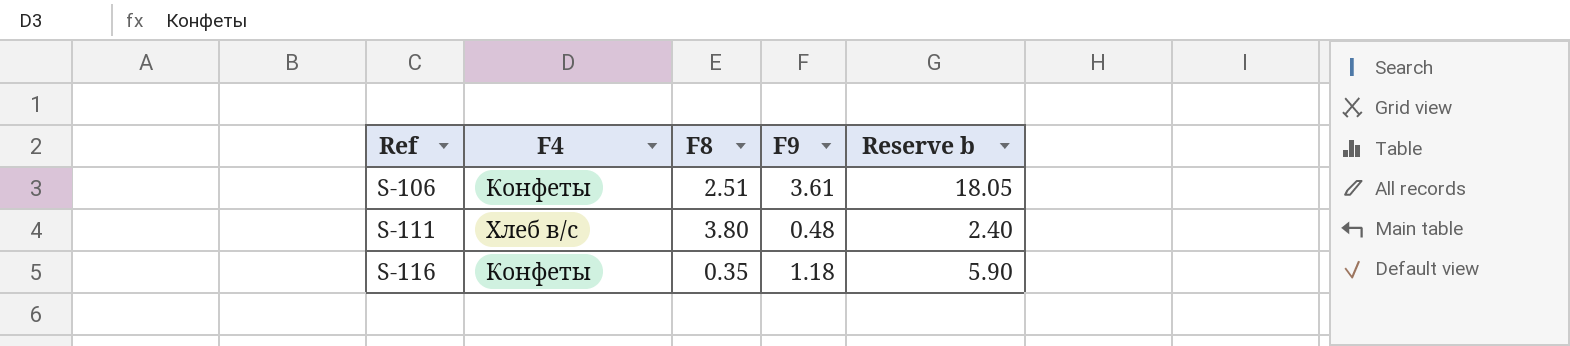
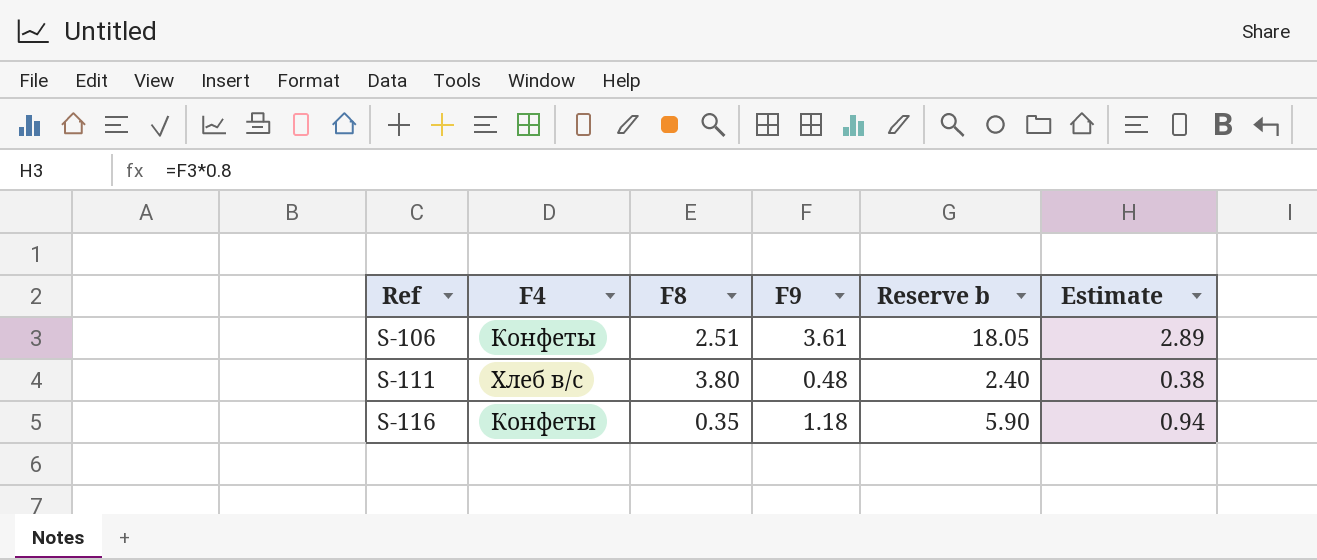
column Estimate | formula: none -> [F9] * 0.8

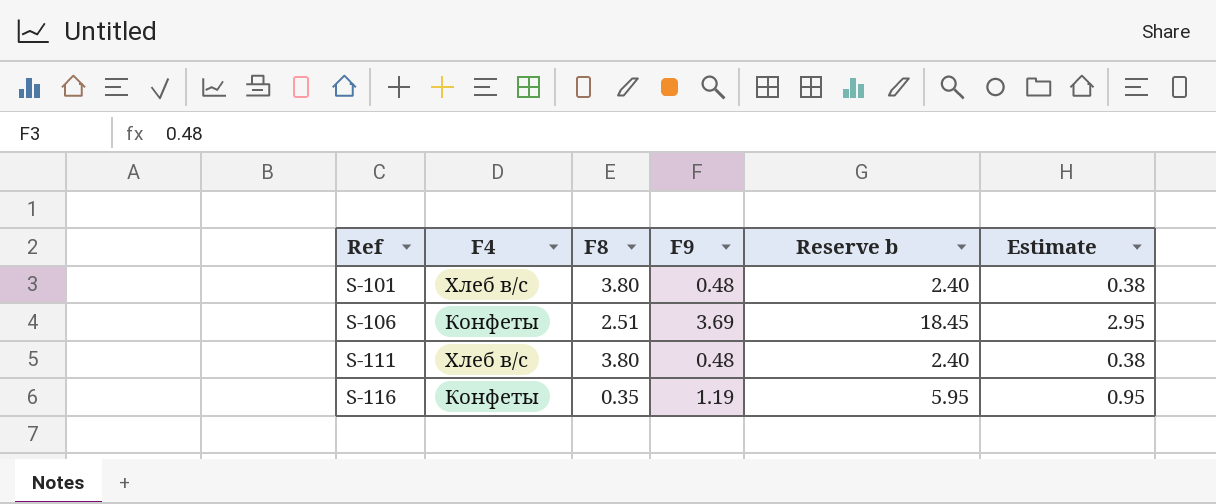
row S-101: none -> Хлеб в/с | 3.80 | 0.48 | 2.40 | 0.38
S-106 | F9: 3.61 -> 3.69
S-106 | Reserve b: 18.05 -> 18.45
S-106 | Estimate: 2.89 -> 2.95
S-116 | F9: 1.18 -> 1.19
S-116 | Reserve b: 5.90 -> 5.95
S-116 | Estimate: 0.94 -> 0.95

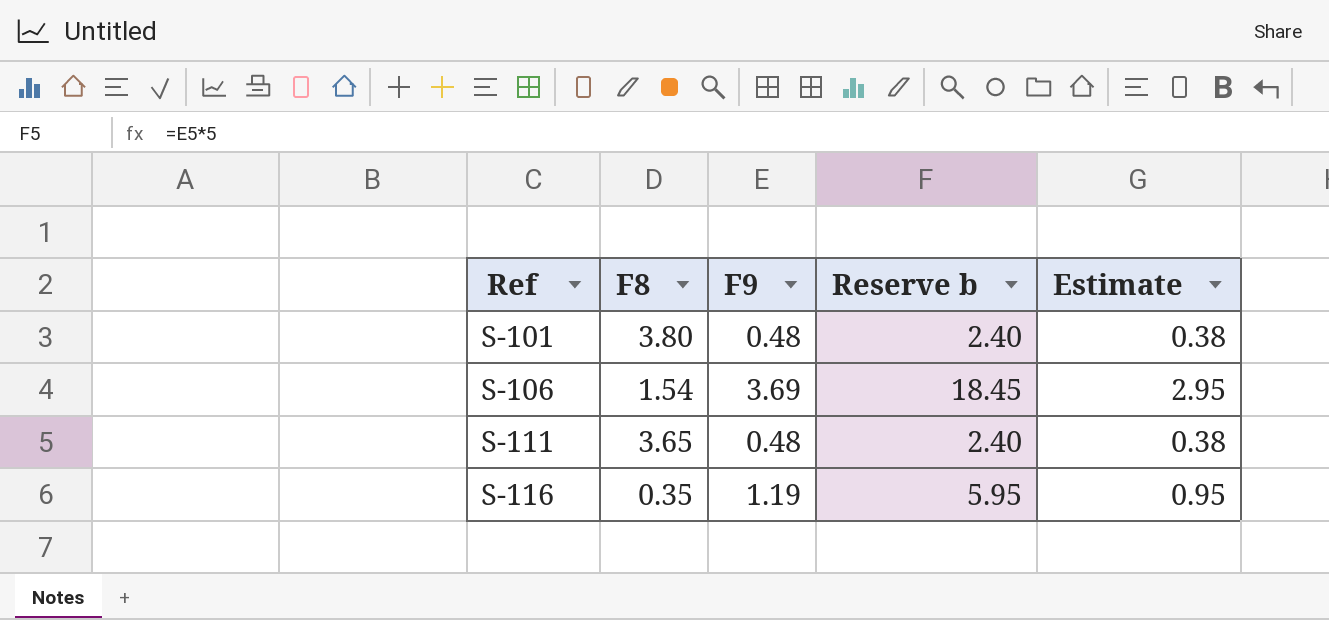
column F4 | position: 2 -> none
S-106 | F8: 2.51 -> 1.54
S-111 | F8: 3.80 -> 3.65

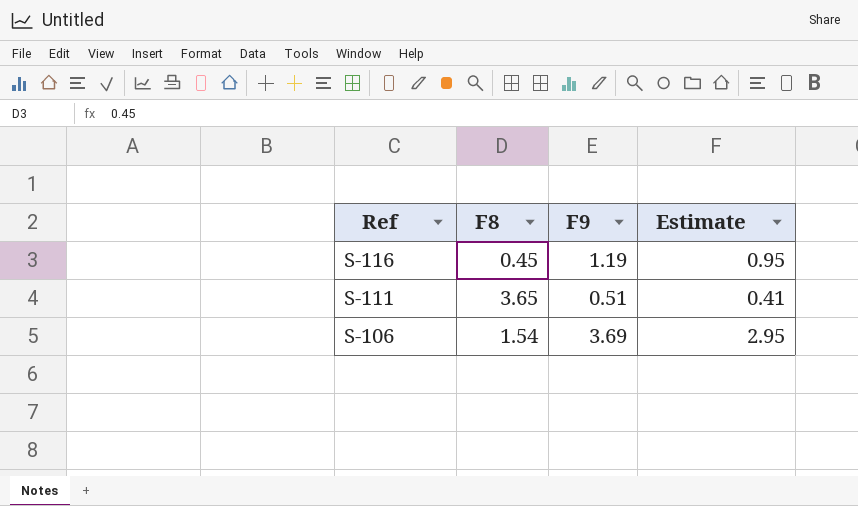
row order: Ref ascending -> Ref descending
column Reserve b | formula: [F9] * 5 -> none
row S-101: 3.80 | 0.48 | 2.40 | 0.38 -> none
S-116 | F8: 0.35 -> 0.45
S-111 | F9: 0.48 -> 0.51
S-111 | Estimate: 0.38 -> 0.41

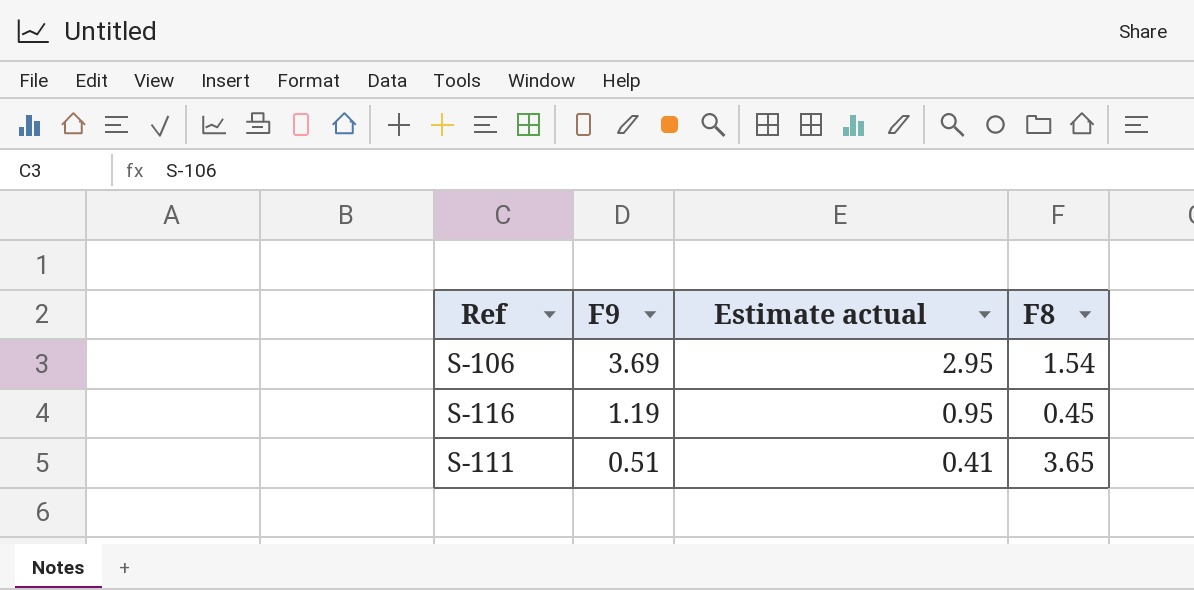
row order: Ref descending -> F9 descending
column name: Estimate -> Estimate actual
column F8 | position: 2 -> 4

